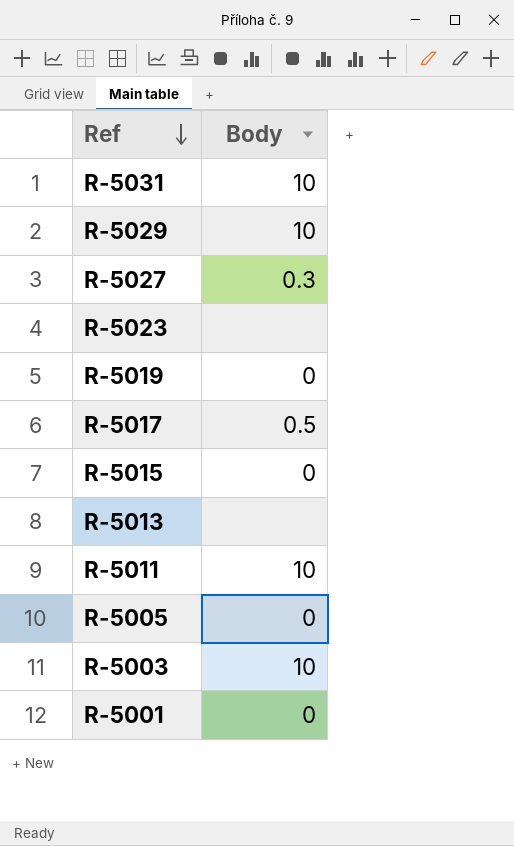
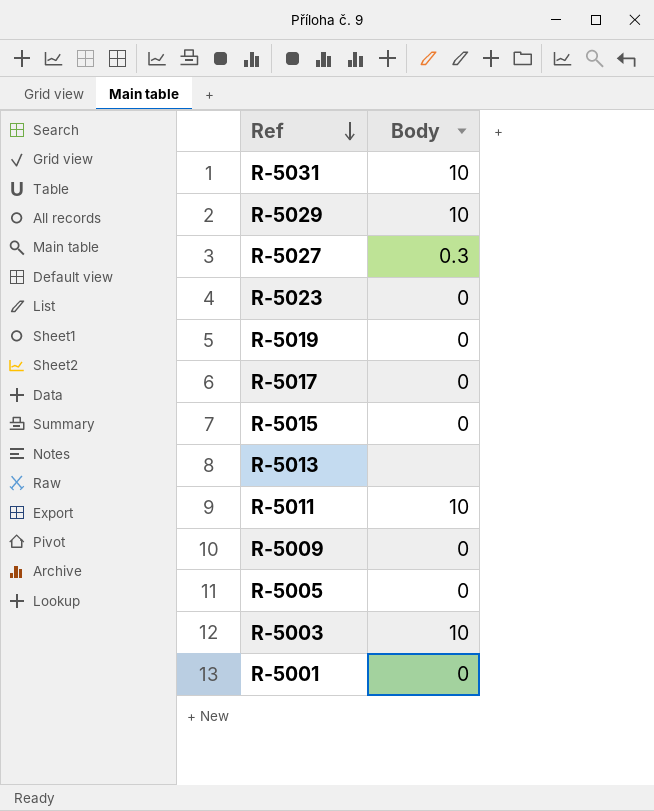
R-5023 | Body: none -> 0
R-5017 | Body: 0.5 -> 0
row R-5009: none -> 0

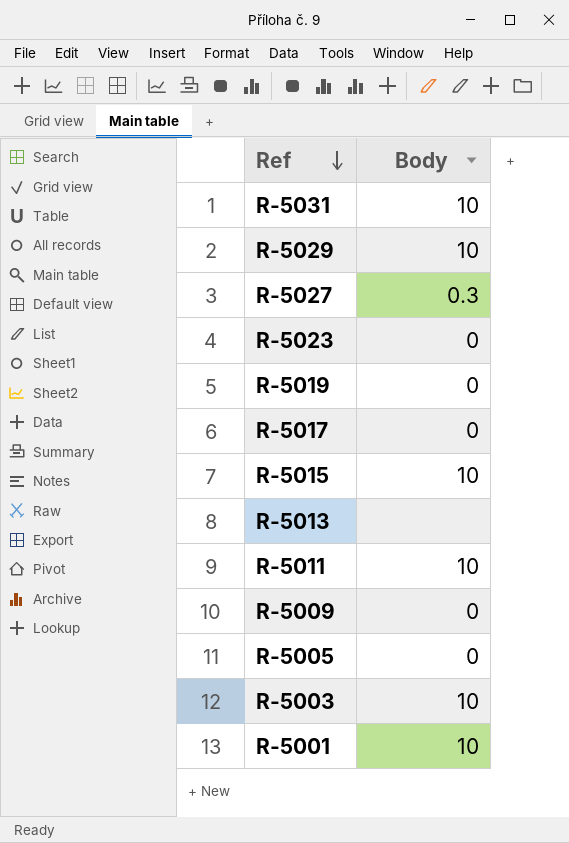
R-5015 | Body: 0 -> 10
R-5001 | Body: 0 -> 10

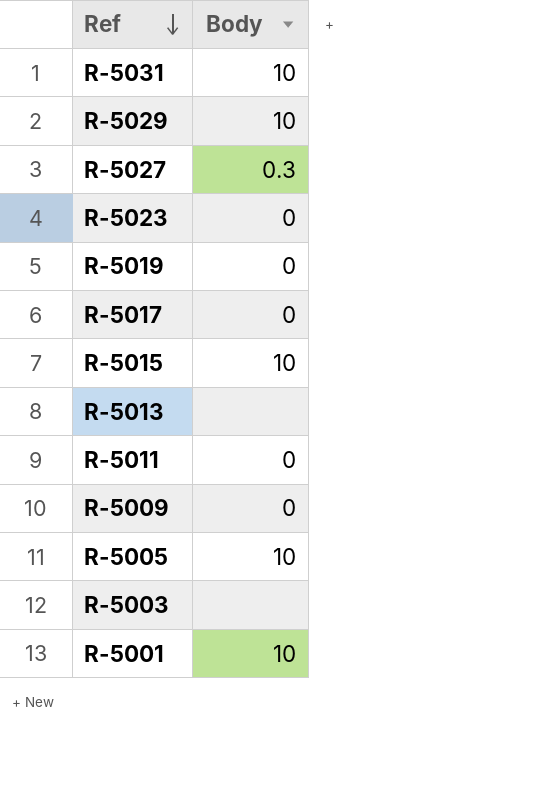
R-5011 | Body: 10 -> 0
R-5005 | Body: 0 -> 10
R-5003 | Body: 10 -> none

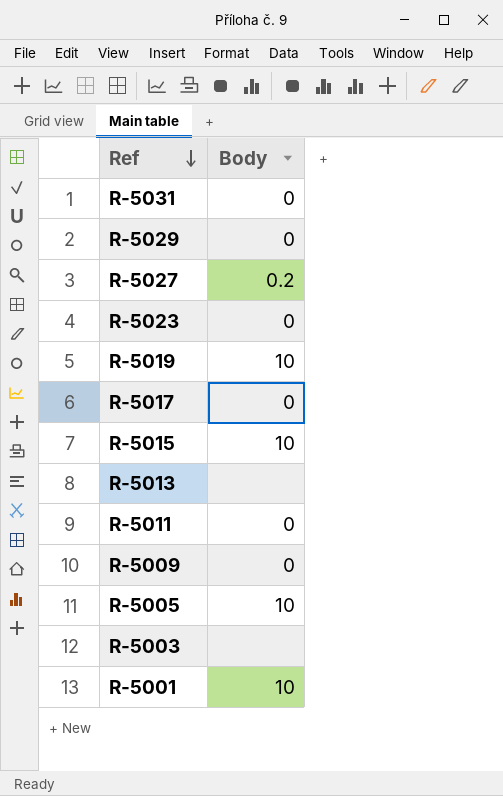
R-5031 | Body: 10 -> 0
R-5029 | Body: 10 -> 0
R-5027 | Body: 0.3 -> 0.2
R-5019 | Body: 0 -> 10

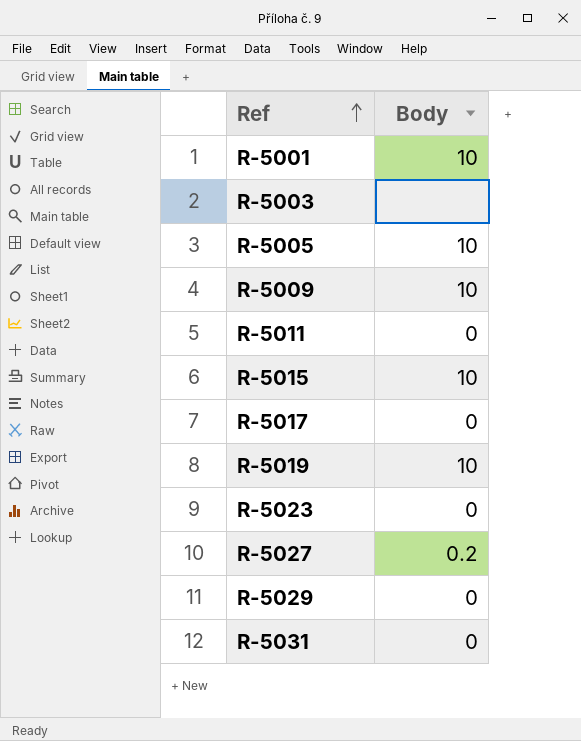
row order: Ref descending -> Ref ascending
row R-5013: none -> none
R-5009 | Body: 0 -> 10

